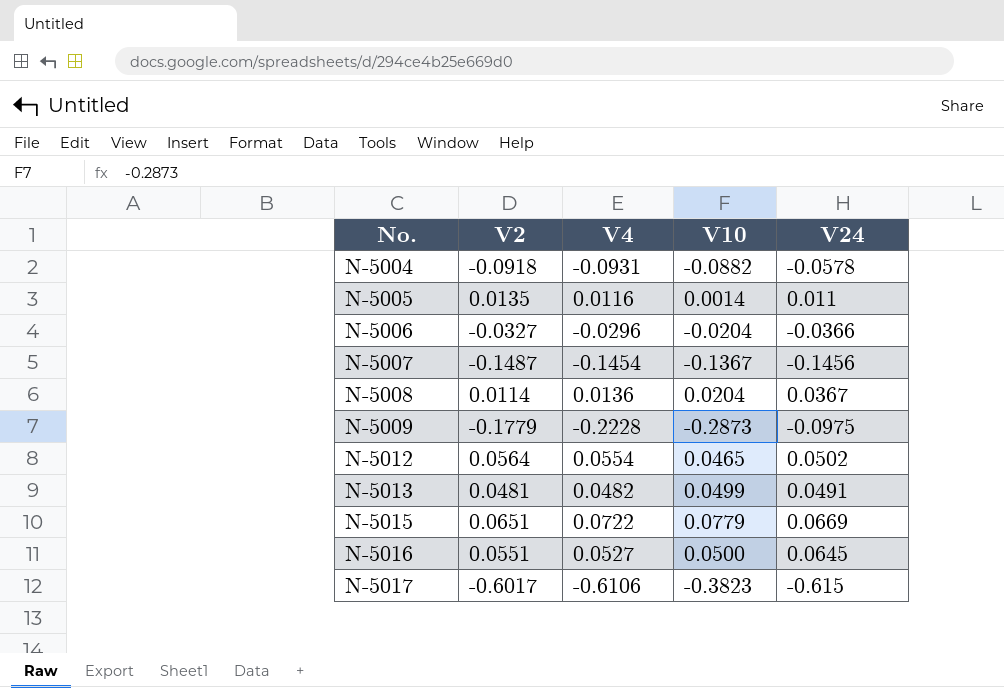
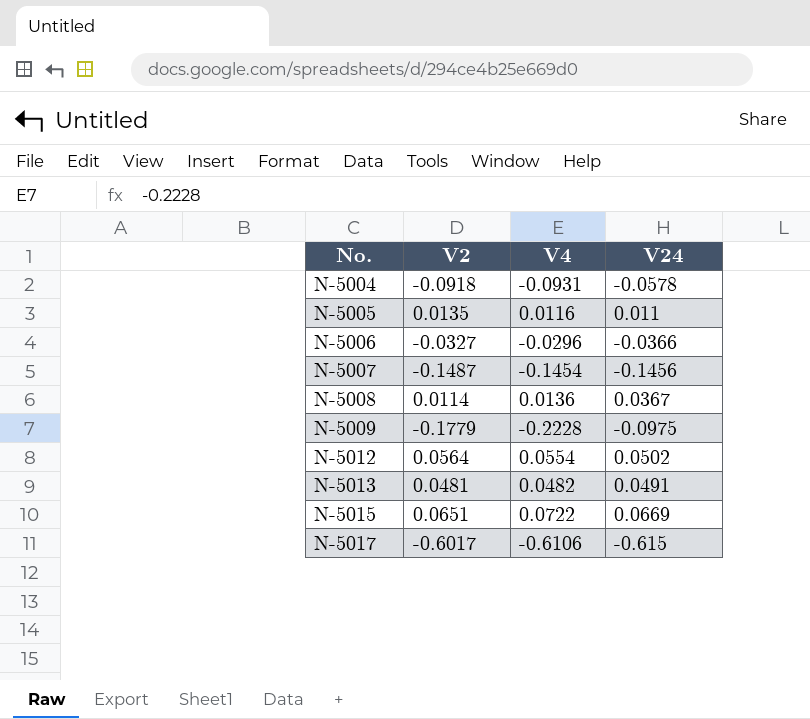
column V10 | position: 4 -> none
row N-5016: 0.0551 | 0.0527 | 0.0500 | 0.0645 -> none

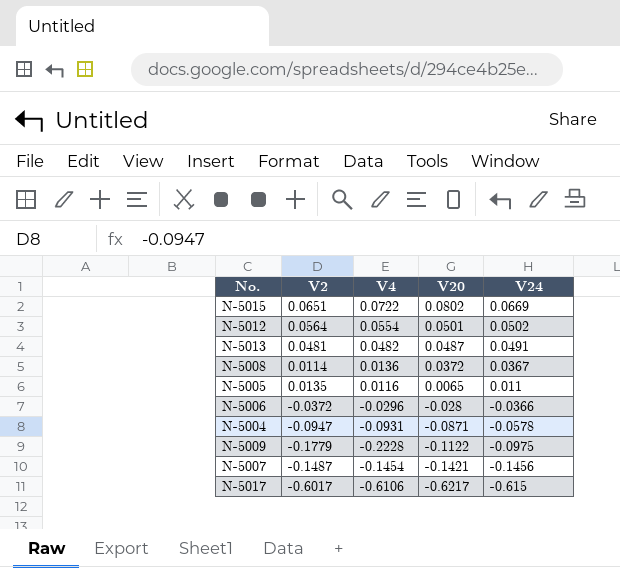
row order: No. ascending -> V20 descending
column V20 | position: none -> 4
N-5006 | V2: -0.0327 -> -0.0372
N-5004 | V2: -0.0918 -> -0.0947

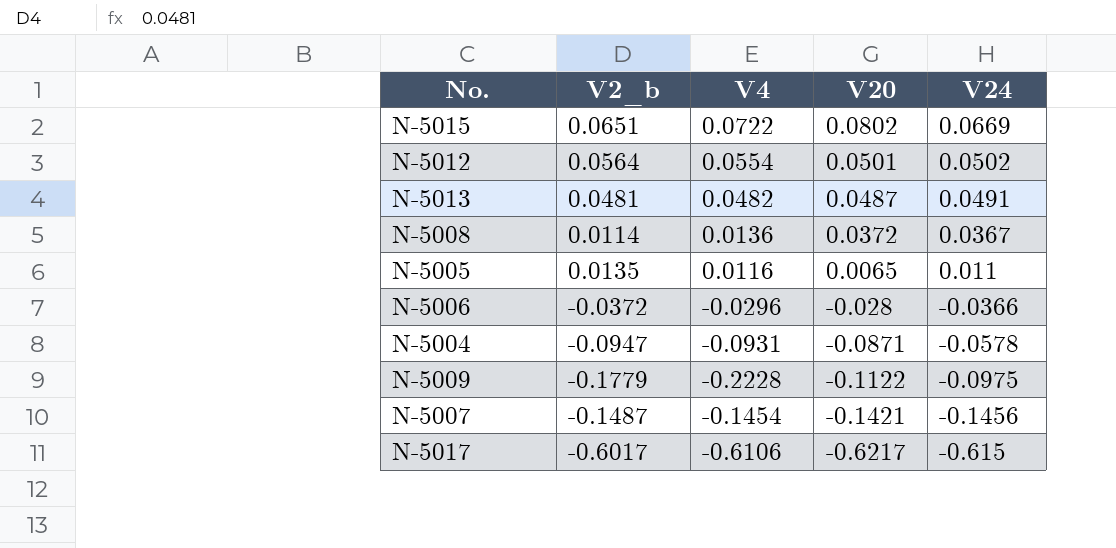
column name: V2 -> V2_b

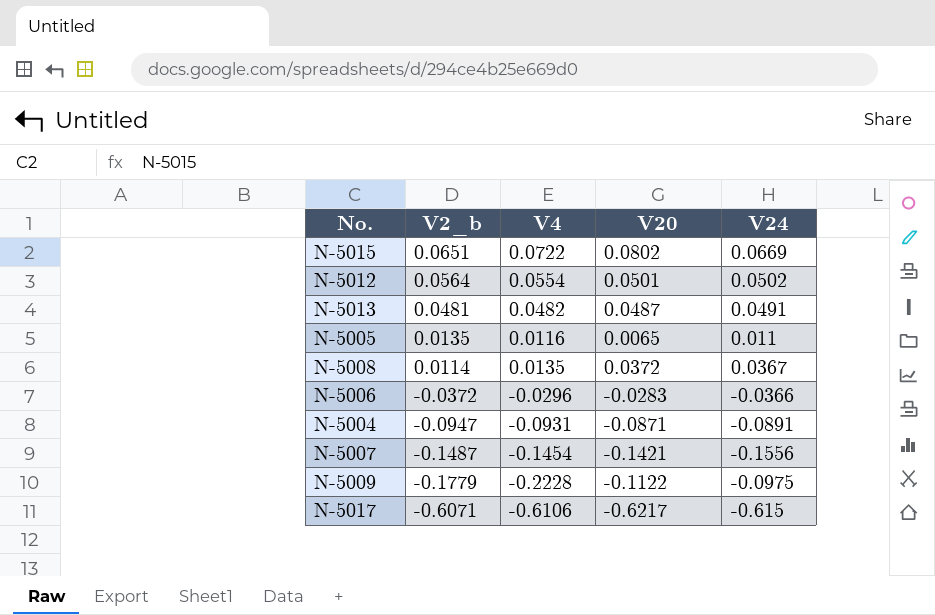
row order: V20 descending -> V2_b descending
N-5008 | V4: 0.0136 -> 0.0135
N-5006 | V20: -0.028 -> -0.0283
N-5004 | V24: -0.0578 -> -0.0891
N-5007 | V24: -0.1456 -> -0.1556
N-5017 | V2_b: -0.6017 -> -0.6071

